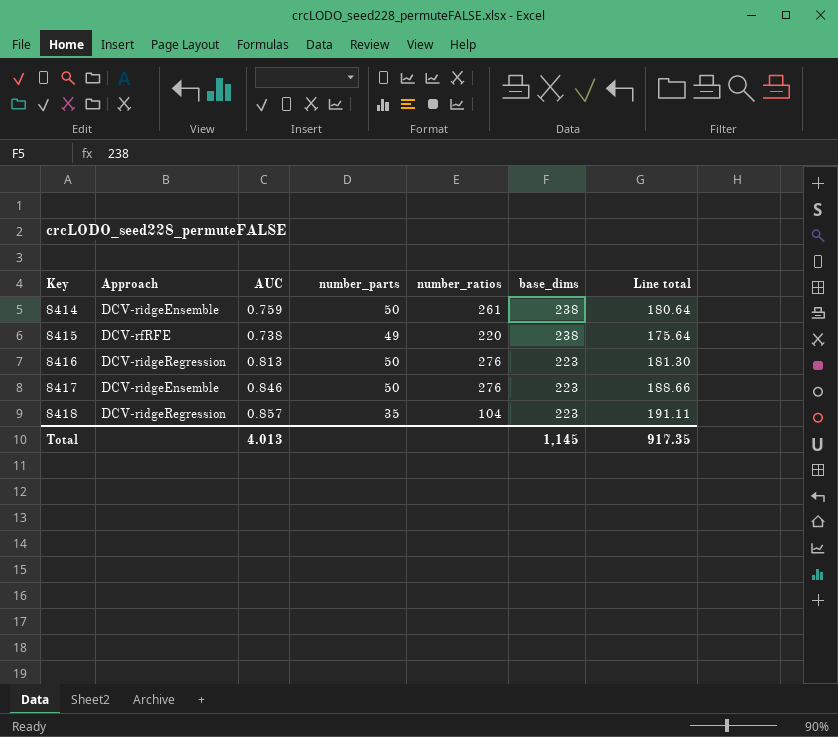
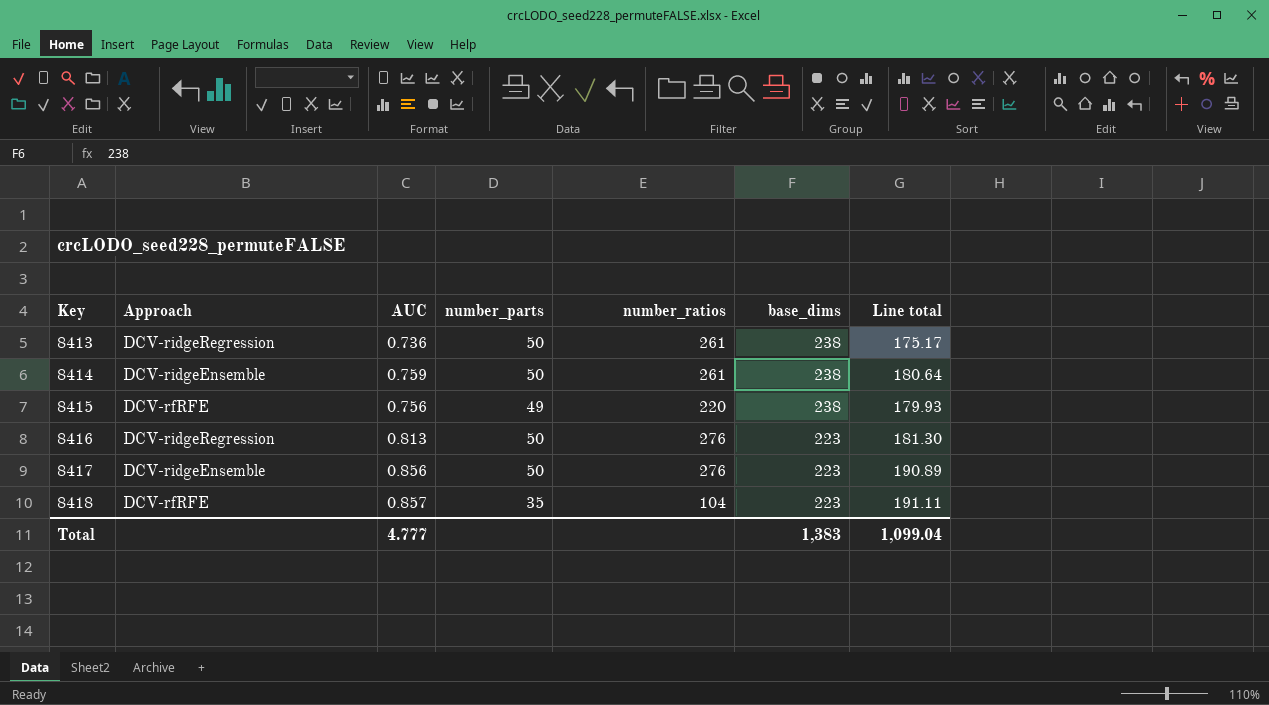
row 8413: none -> DCV-ridgeRegression | 0.736 | 50 | 261 | 238 | 175.17
8415 | AUC: 0.738 -> 0.756
8415 | Line total: 175.64 -> 179.93
8417 | AUC: 0.846 -> 0.856
8417 | Line total: 188.66 -> 190.89
8418 | Approach: DCV-ridgeRegression -> DCV-rfRFE
Total | AUC: 4.013 -> 4.777
Total | base_dims: 1,145 -> 1,383
Total | Line total: 917.35 -> 1,099.04

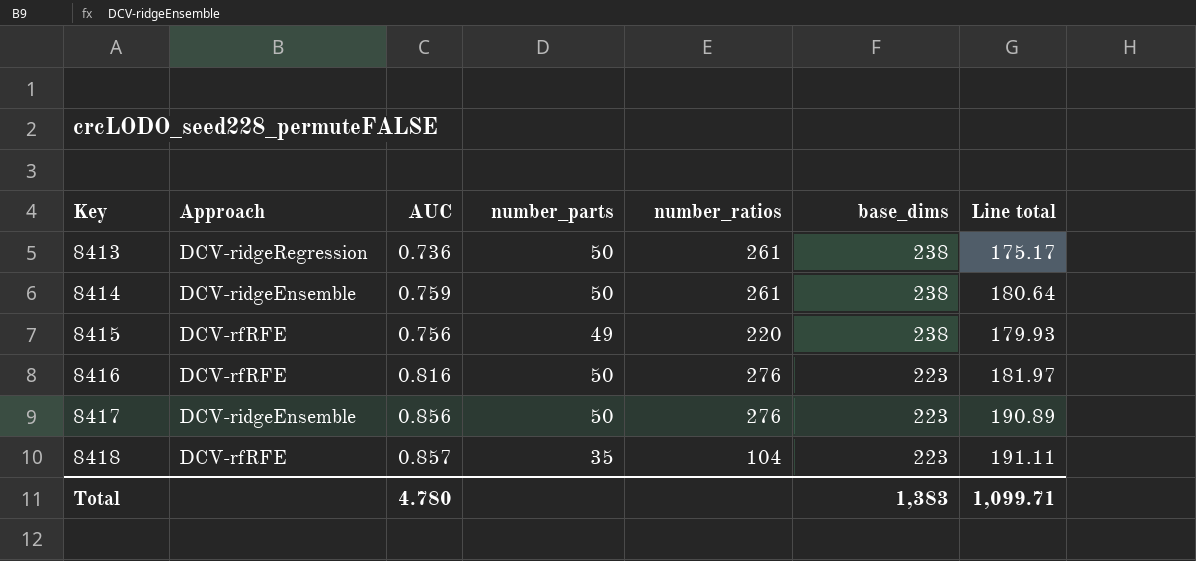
8416 | Approach: DCV-ridgeRegression -> DCV-rfRFE
8416 | AUC: 0.813 -> 0.816
8416 | Line total: 181.30 -> 181.97
Total | AUC: 4.777 -> 4.780
Total | Line total: 1,099.04 -> 1,099.71

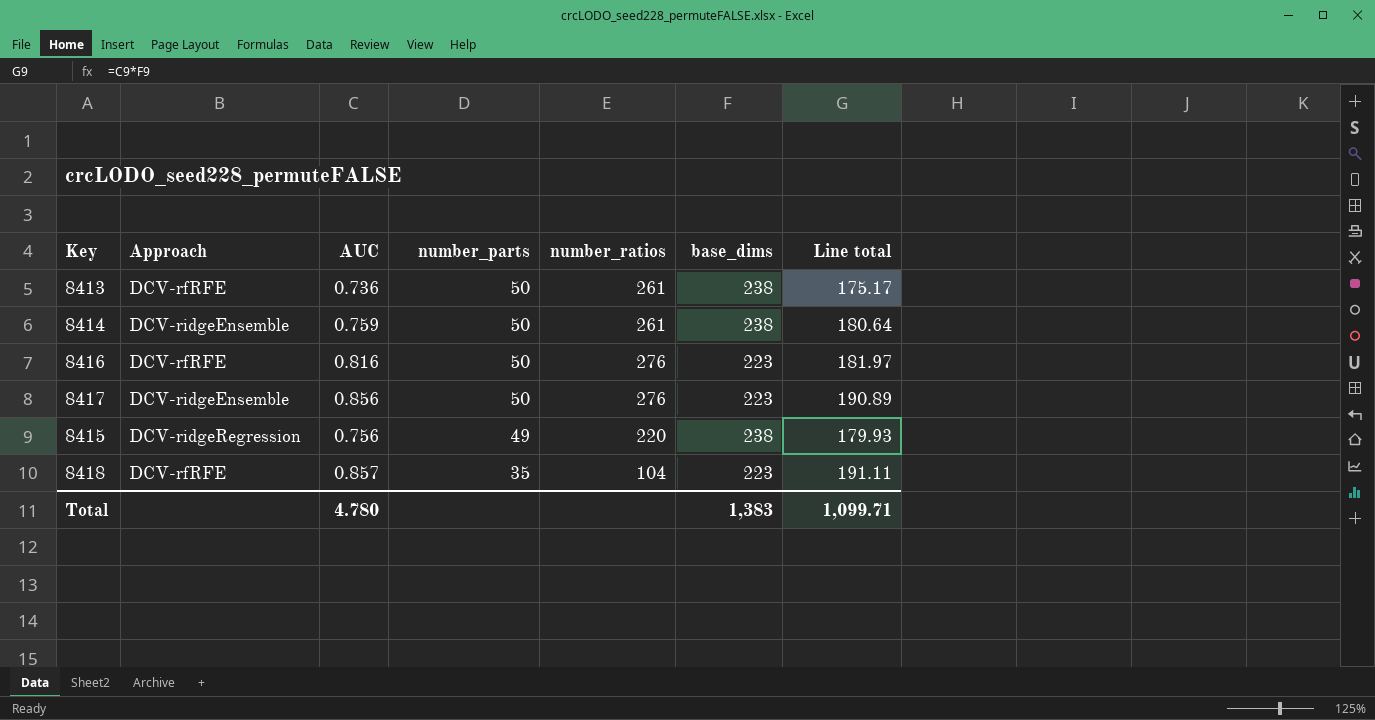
row order: Key ascending -> number_parts descending
8413 | Approach: DCV-ridgeRegression -> DCV-rfRFE
8415 | Approach: DCV-rfRFE -> DCV-ridgeRegression

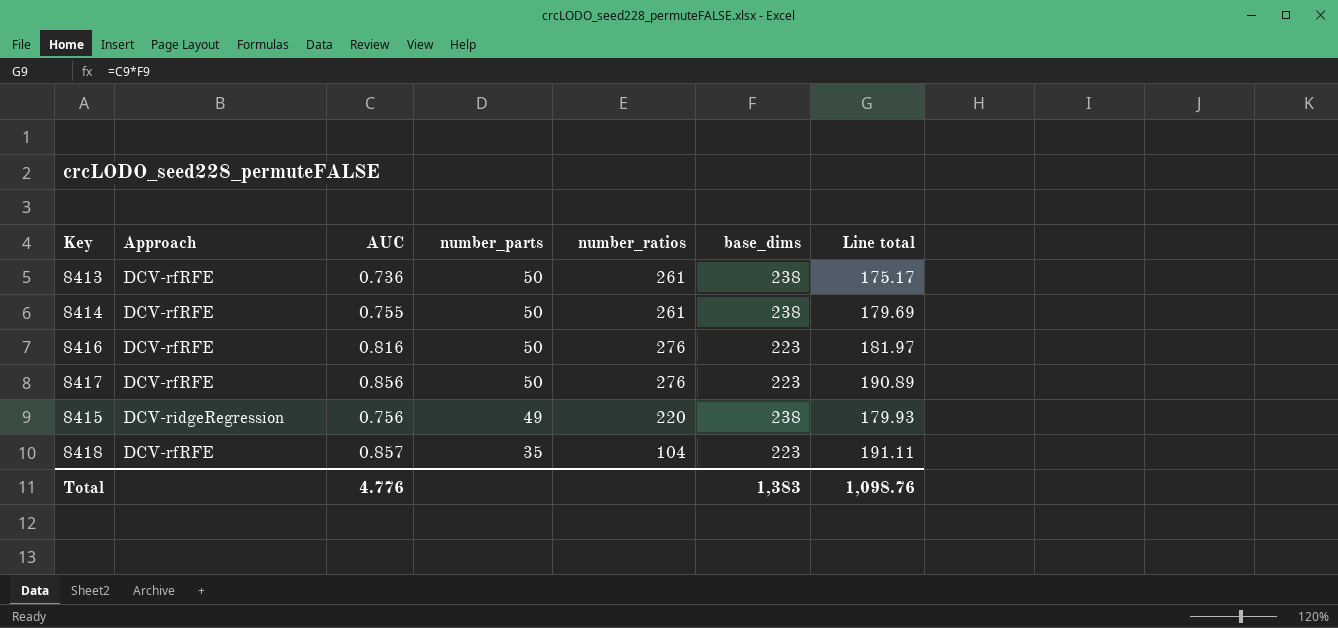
8414 | Approach: DCV-ridgeEnsemble -> DCV-rfRFE
8414 | AUC: 0.759 -> 0.755
8414 | Line total: 180.64 -> 179.69
8417 | Approach: DCV-ridgeEnsemble -> DCV-rfRFE
Total | AUC: 4.780 -> 4.776
Total | Line total: 1,099.71 -> 1,098.76

